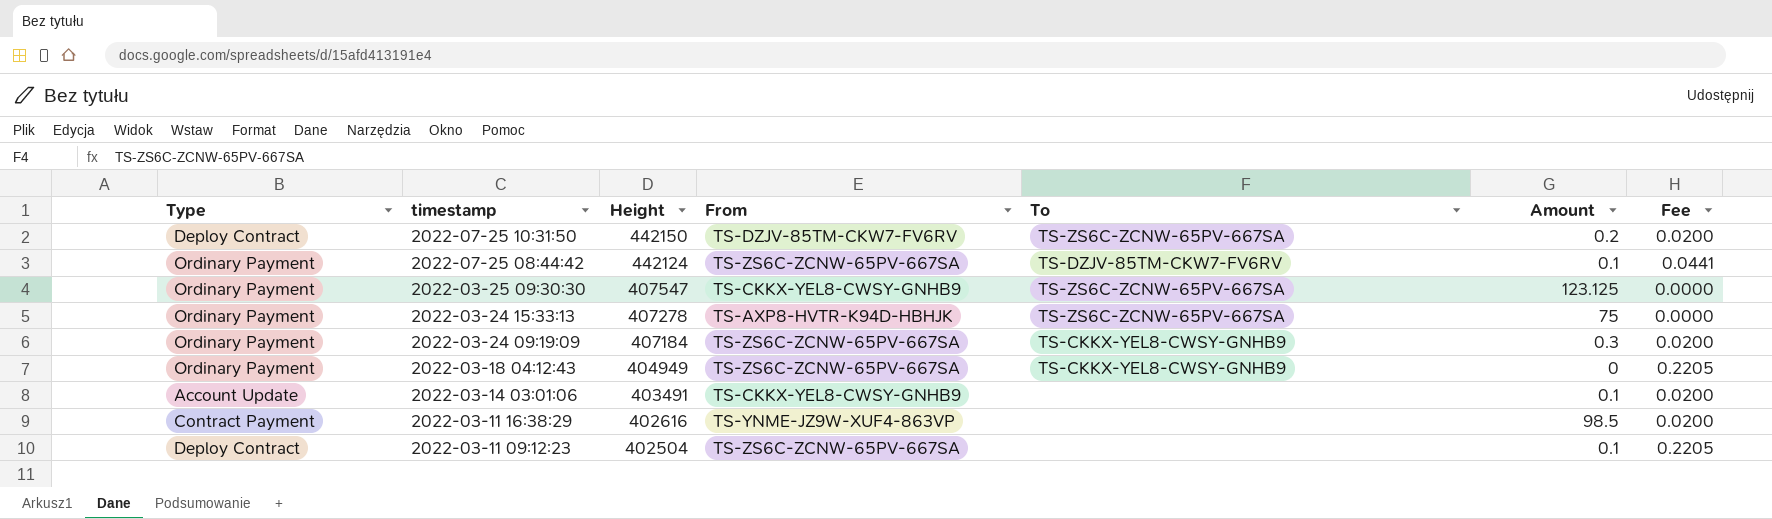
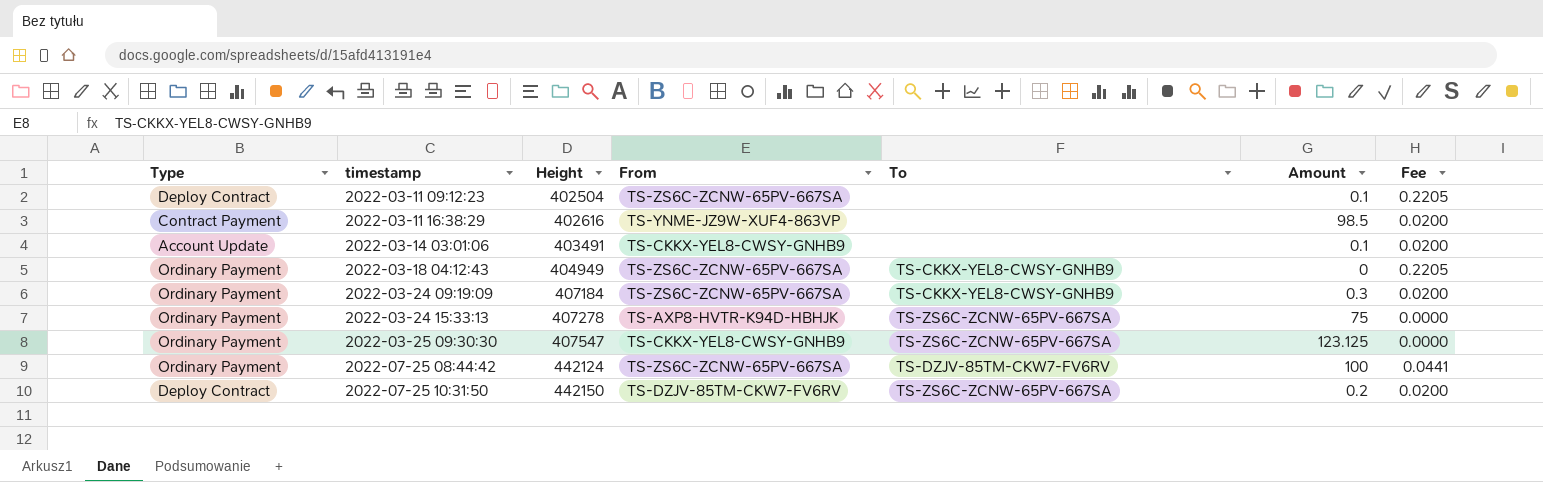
row order: timestamp descending -> timestamp ascending
2022-07-25 08:44:42 | Amount: 0.1 -> 100

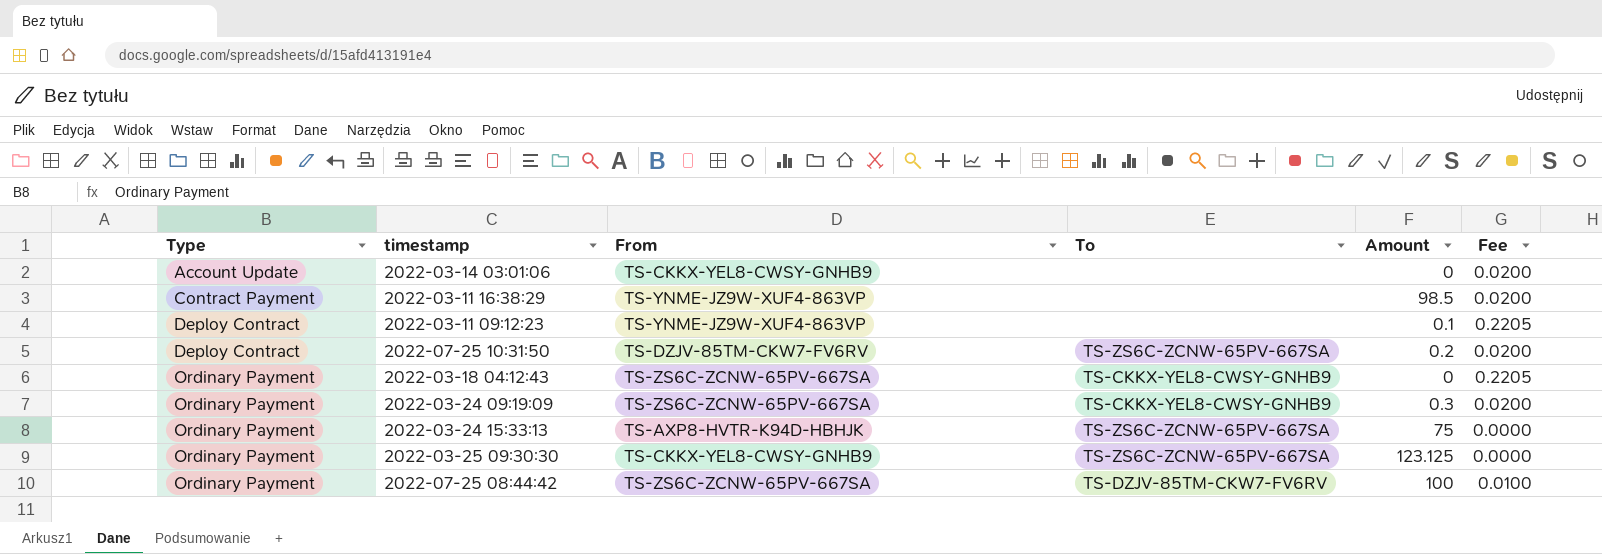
row order: timestamp ascending -> Type ascending
column Height | position: 3 -> none
2022-03-14 03:01:06 | Amount: 0.1 -> 0
2022-03-11 09:12:23 | From: TS-ZS6C-ZCNW-65PV-667SA -> TS-YNME-JZ9W-XUF4-863VP
2022-07-25 08:44:42 | Fee: 0.0441 -> 0.0100

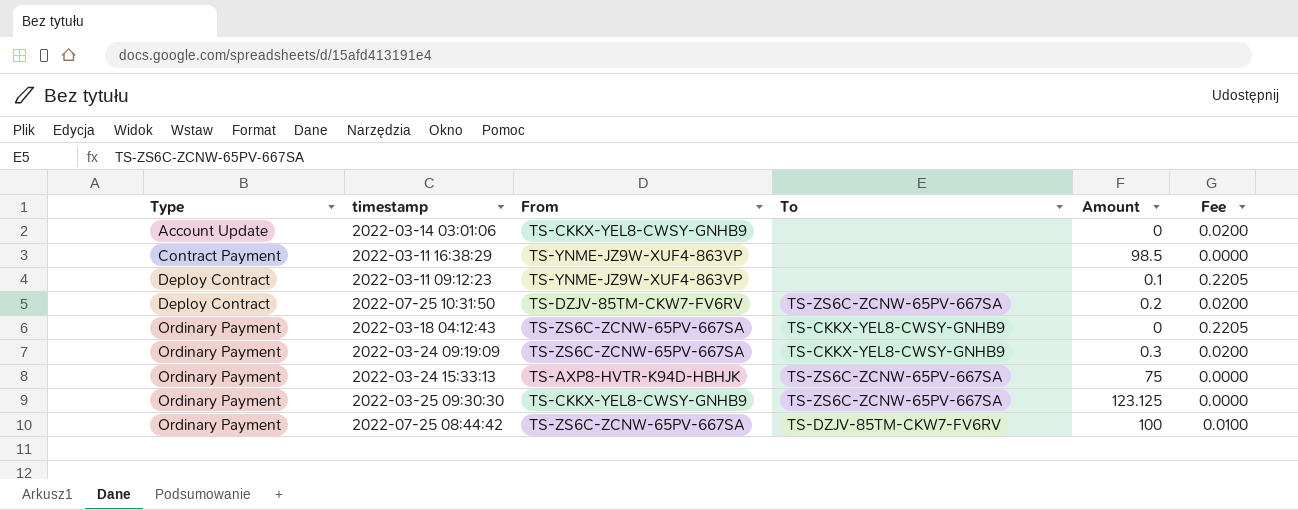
2022-03-11 16:38:29 | Fee: 0.0200 -> 0.0000

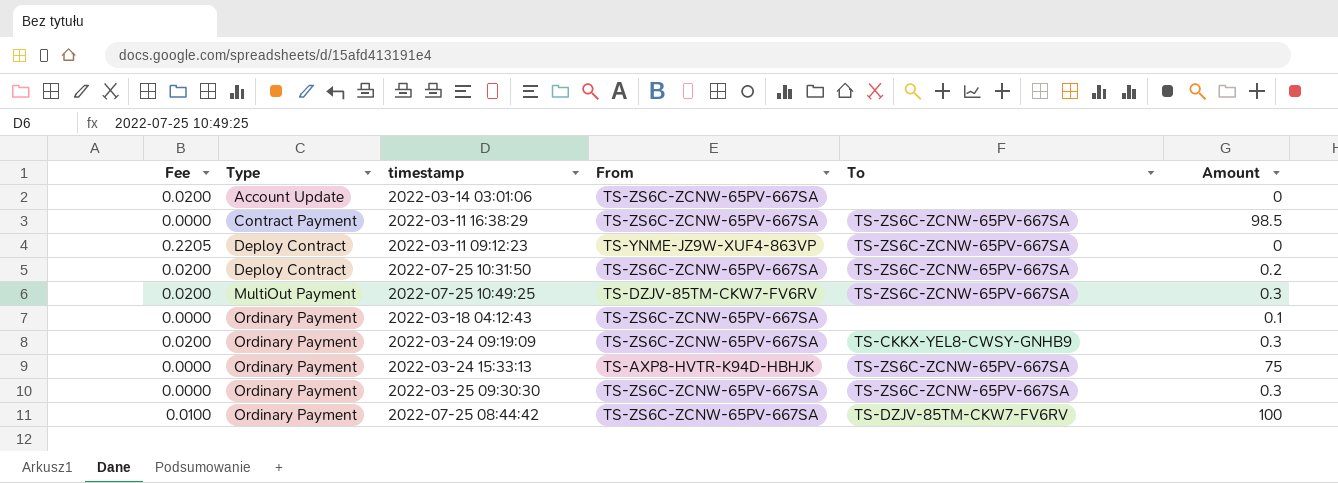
column Fee | position: 6 -> 1
2022-03-14 03:01:06 | From: TS-CKKX-YEL8-CWSY-GNHB9 -> TS-ZS6C-ZCNW-65PV-667SA
2022-03-11 16:38:29 | From: TS-YNME-JZ9W-XUF4-863VP -> TS-ZS6C-ZCNW-65PV-667SA
2022-03-11 16:38:29 | To: none -> TS-ZS6C-ZCNW-65PV-667SA
2022-03-11 09:12:23 | To: none -> TS-ZS6C-ZCNW-65PV-667SA
2022-03-11 09:12:23 | Amount: 0.1 -> 0
2022-07-25 10:31:50 | From: TS-DZJV-85TM-CKW7-FV6RV -> TS-ZS6C-ZCNW-65PV-667SA
row 2022-07-25 10:49:25: none -> 0.0200 | MultiOut Payment | TS-DZJV-85TM-CKW7-FV6RV | TS-ZS6C-ZCNW-65PV-667SA | 0.3
2022-03-18 04:12:43 | Fee: 0.2205 -> 0.0000
2022-03-18 04:12:43 | To: TS-CKKX-YEL8-CWSY-GNHB9 -> none
2022-03-18 04:12:43 | Amount: 0 -> 0.1
2022-03-25 09:30:30 | From: TS-CKKX-YEL8-CWSY-GNHB9 -> TS-ZS6C-ZCNW-65PV-667SA
2022-03-25 09:30:30 | Amount: 123.125 -> 0.3

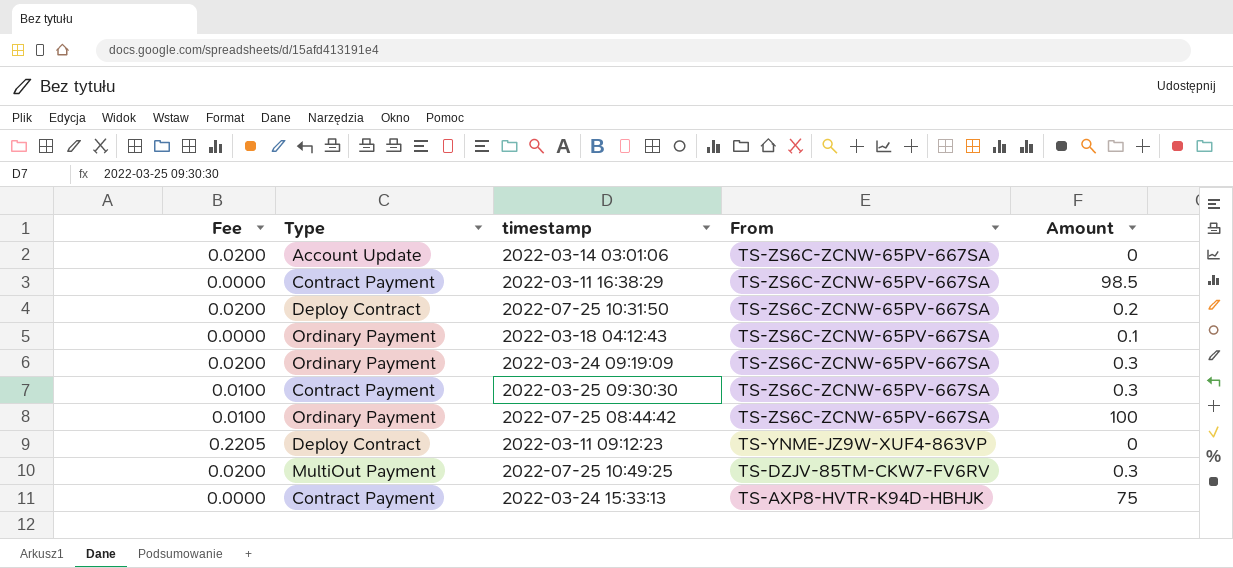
row order: Type ascending -> From descending
column To | position: 5 -> none
2022-03-25 09:30:30 | Fee: 0.0000 -> 0.0100
2022-03-25 09:30:30 | Type: Ordinary Payment -> Contract Payment
2022-03-24 15:33:13 | Type: Ordinary Payment -> Contract Payment

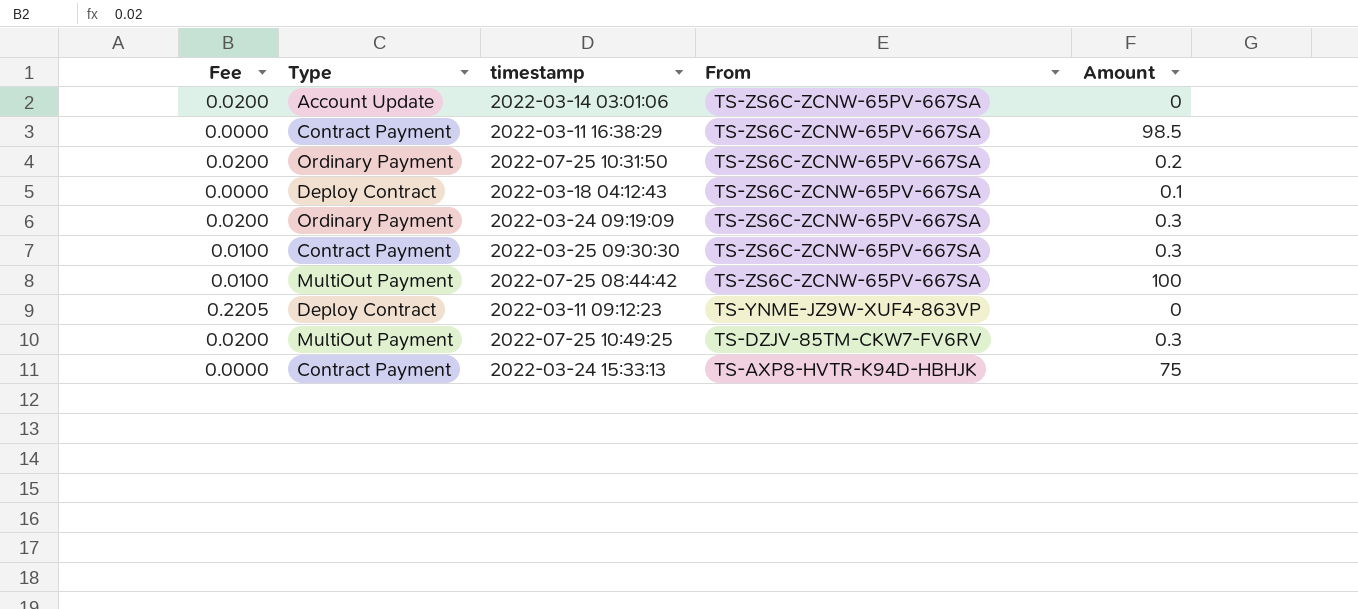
2022-07-25 10:31:50 | Type: Deploy Contract -> Ordinary Payment
2022-03-18 04:12:43 | Type: Ordinary Payment -> Deploy Contract
2022-07-25 08:44:42 | Type: Ordinary Payment -> MultiOut Payment

